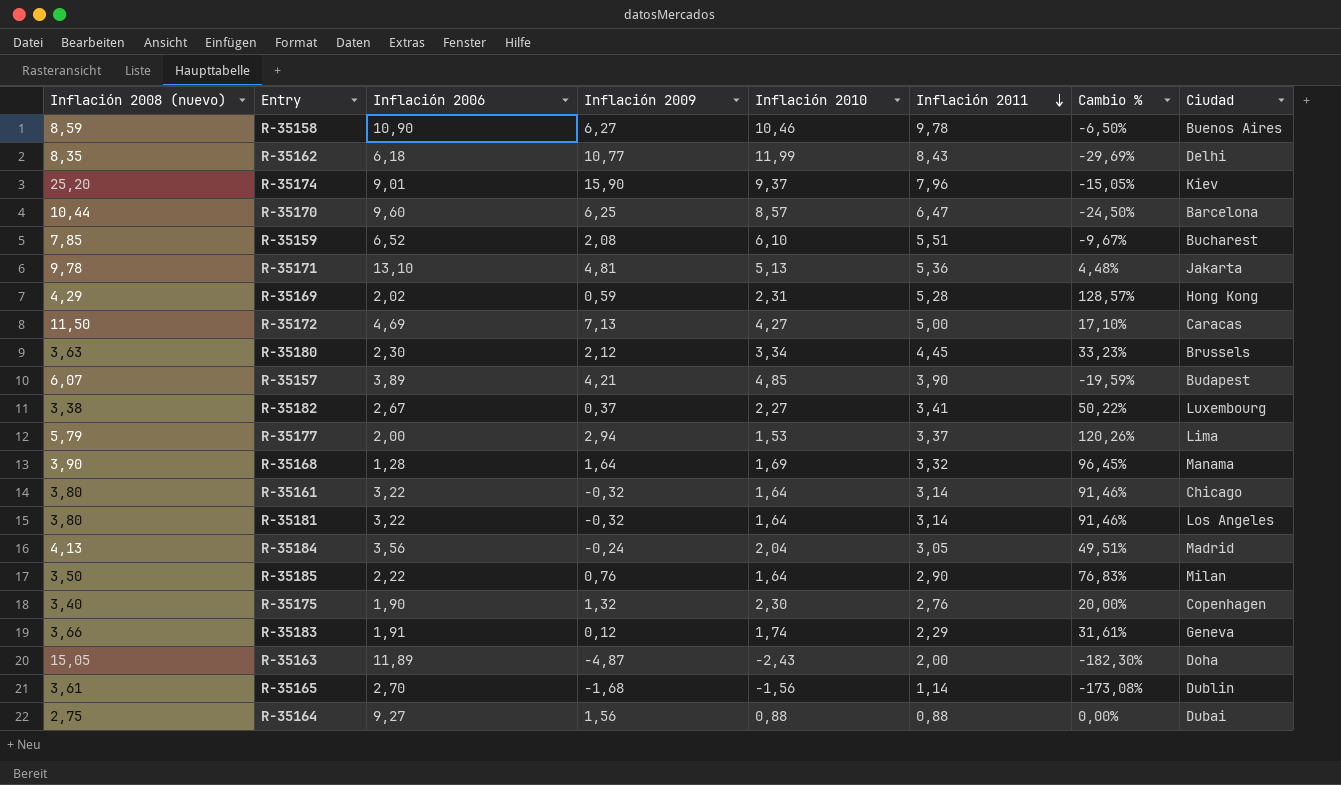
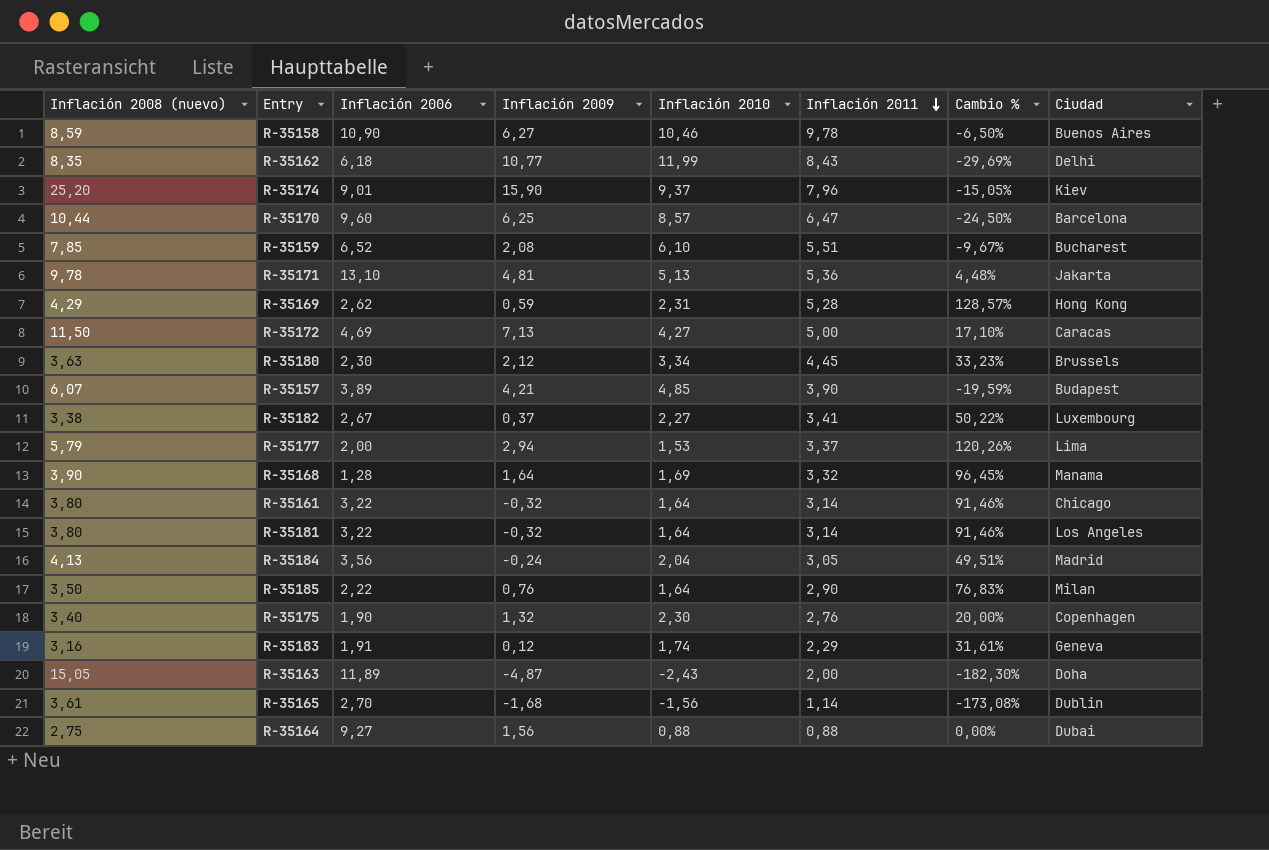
R-35169 | Inflación 2006: 2,02 -> 2,62
R-35183 | Inflación 2008 (nuevo): 3,66 -> 3,16

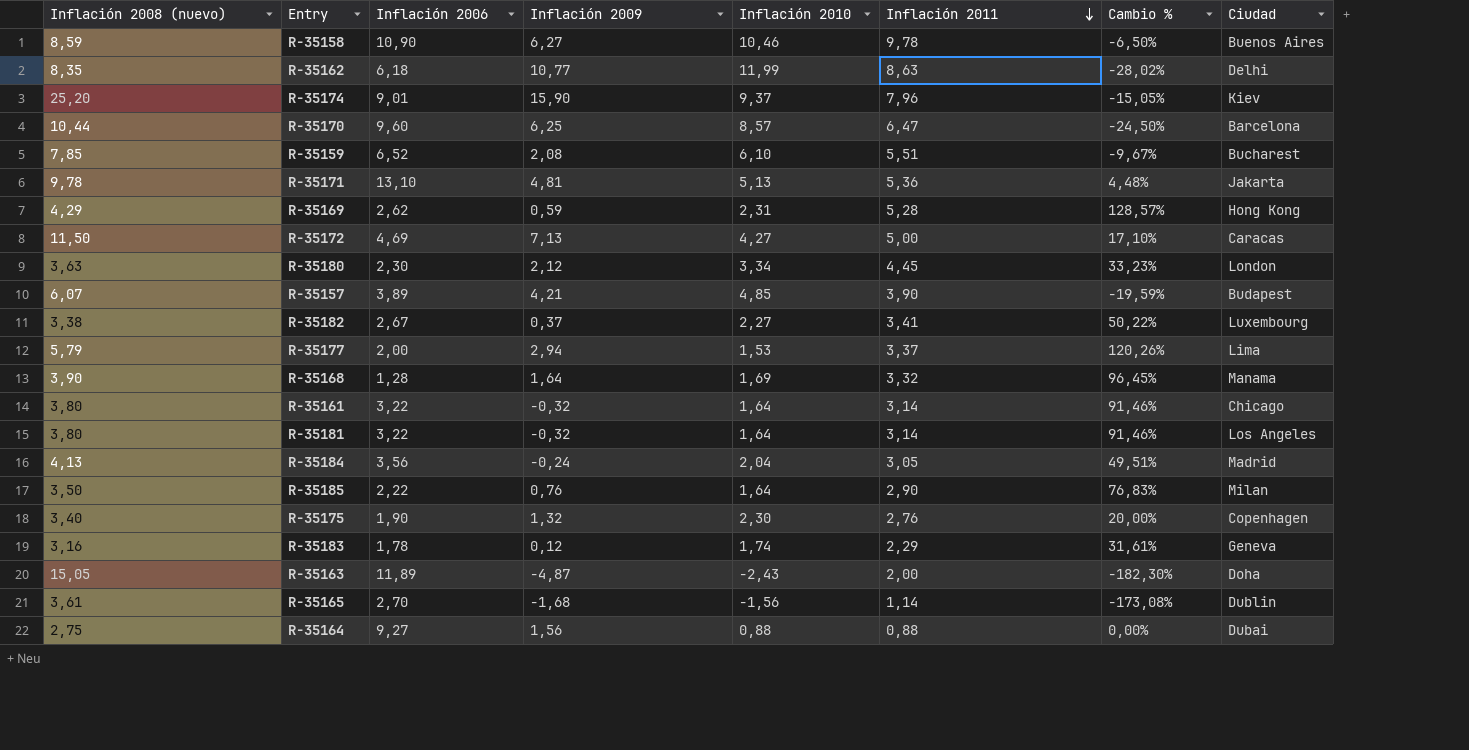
R-35162 | Inflación 2011: 8,43 -> 8,63
R-35162 | Cambio %: -29,69% -> -28,02%
R-35180 | Ciudad: Brussels -> London
R-35183 | Inflación 2006: 1,91 -> 1,78

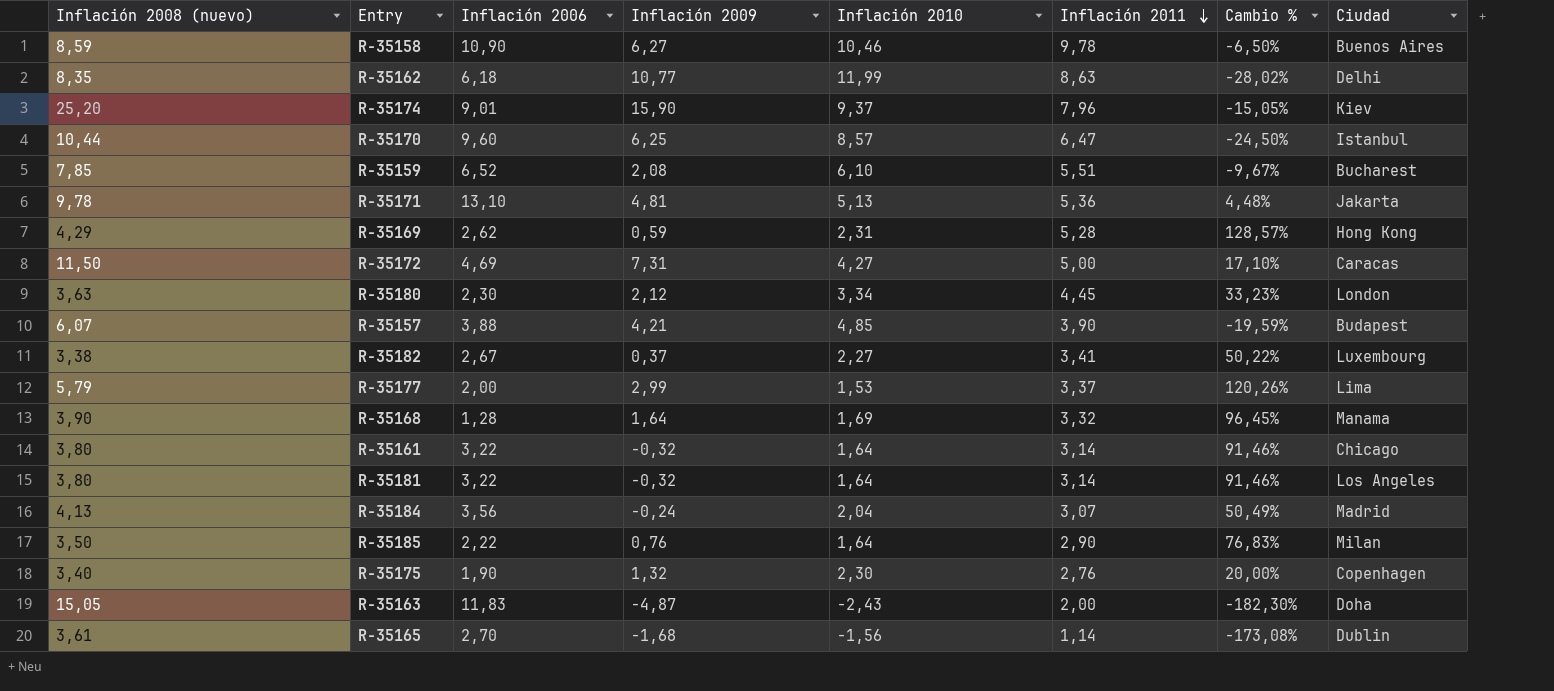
row R-35183: 3,16 | 1,78 | 0,12 | 1,74 | 2,29 | 31,61% | Geneva -> none
row R-35164: 2,75 | 9,27 | 1,56 | 0,88 | 0,88 | 0,00% | Dubai -> none
R-35170 | Ciudad: Barcelona -> Istanbul
R-35172 | Inflación 2009: 7,13 -> 7,31
R-35157 | Inflación 2006: 3,89 -> 3,88
R-35177 | Inflación 2009: 2,94 -> 2,99
R-35184 | Inflación 2011: 3,05 -> 3,07
R-35184 | Cambio %: 49,51% -> 50,49%
R-35163 | Inflación 2006: 11,89 -> 11,83

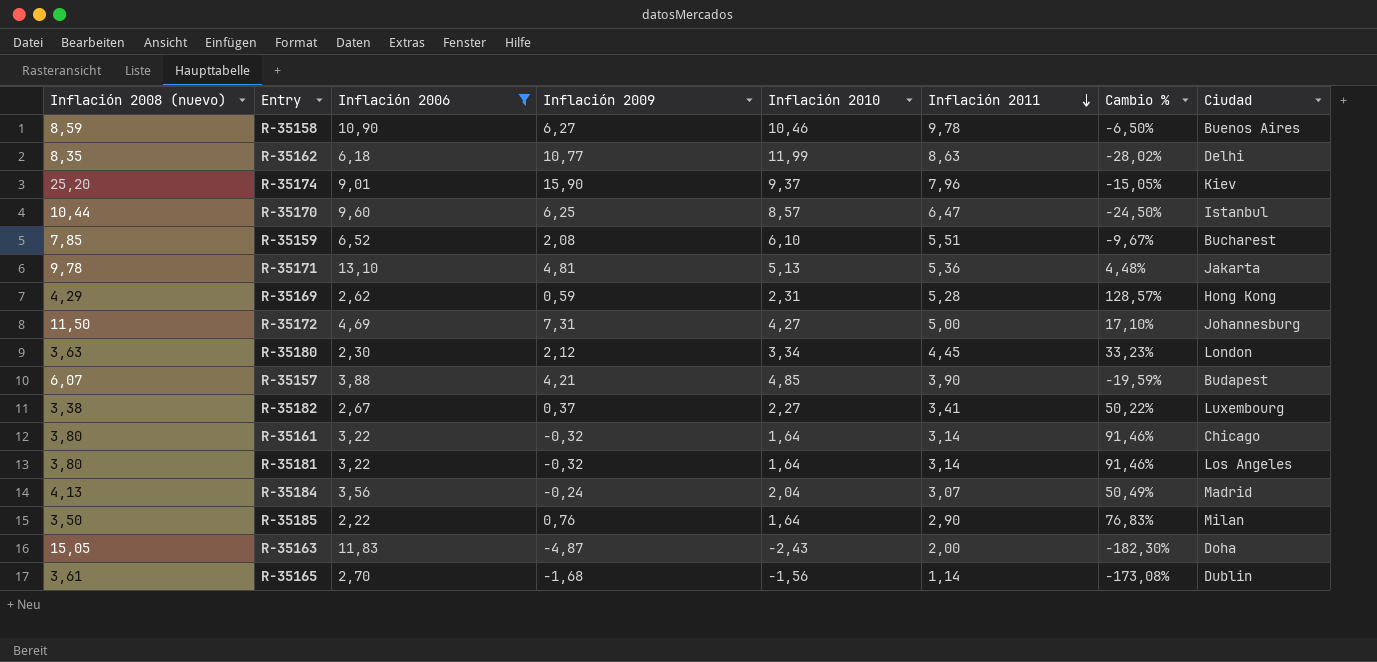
filter: none -> Inflación 2006 >= 2,22
R-35172 | Ciudad: Caracas -> Johannesburg

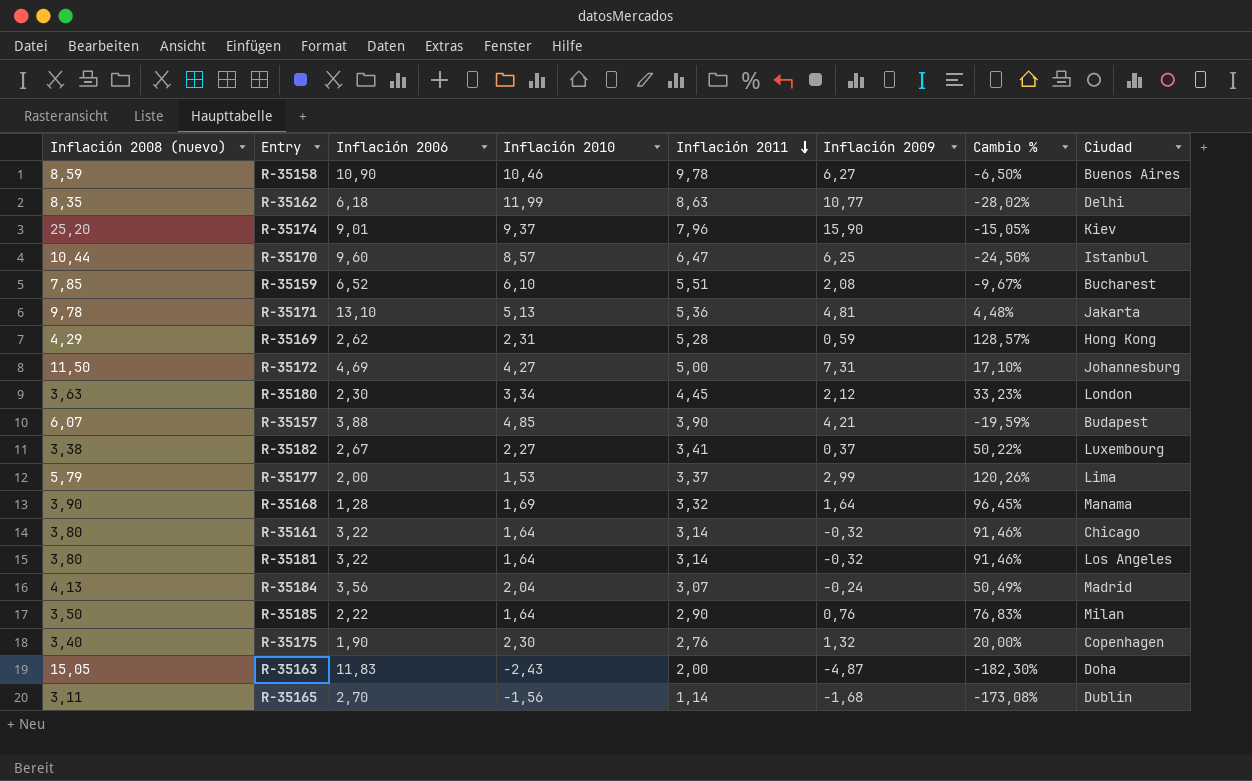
filter: Inflación 2006 >= 2,22 -> none
column Inflación 2009 | position: 4 -> 6
R-35165 | Inflación 2008 (nuevo): 3,61 -> 3,11

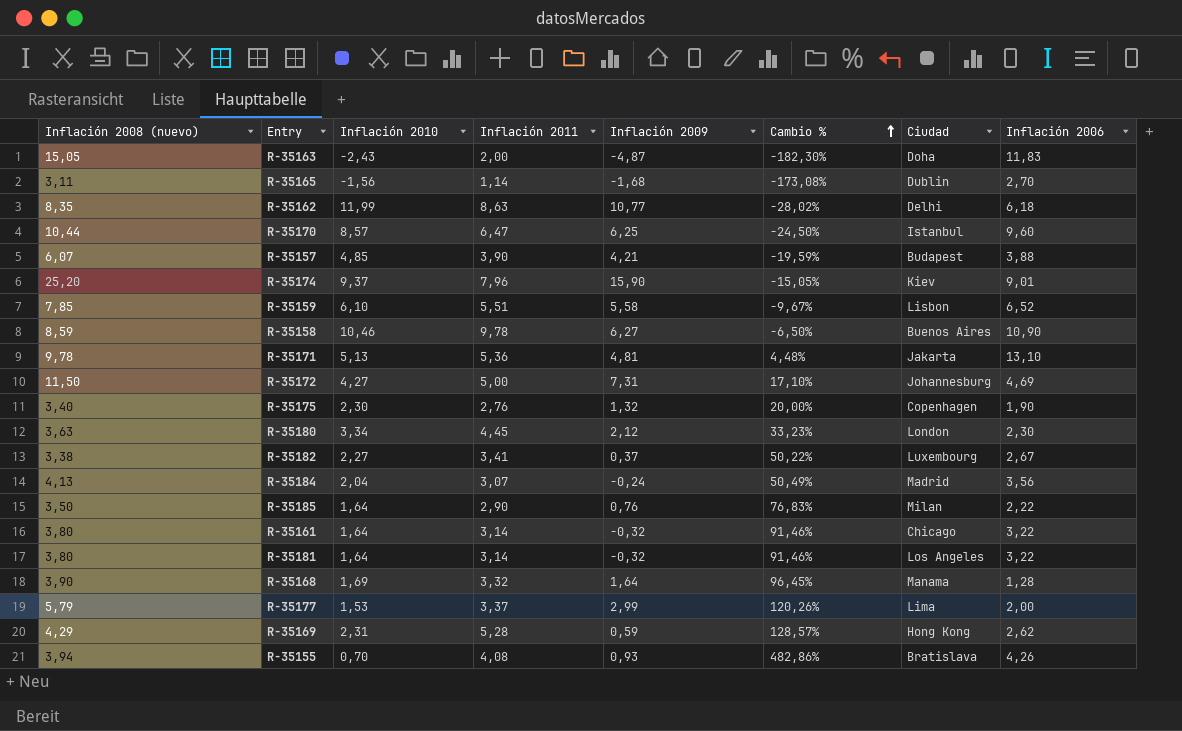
row order: Inflación 2011 descending -> Cambio % ascending
column Inflación 2006 | position: 3 -> 8
R-35159 | Inflación 2009: 2,08 -> 5,58
R-35159 | Ciudad: Bucharest -> Lisbon
row R-35155: none -> 3,94 | 0,70 | 4,08 | 0,93 | 482,86% | Bratislava | 4,26

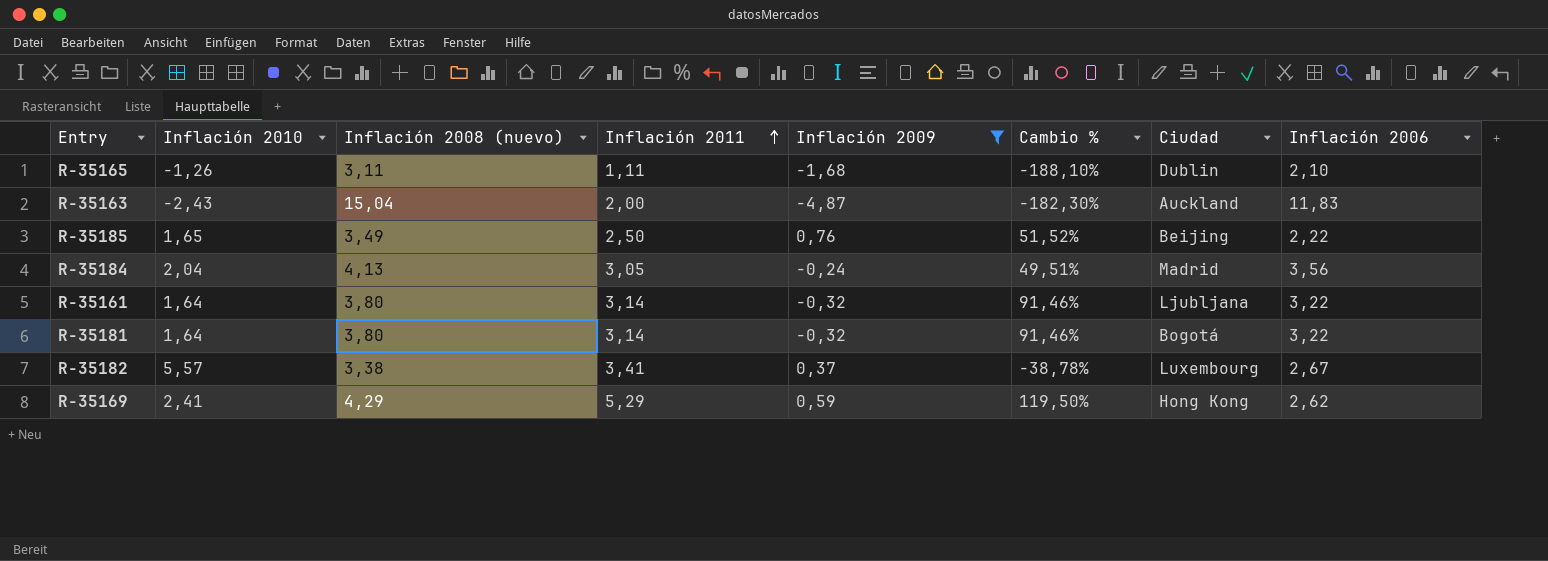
filter: none -> Inflación 2009 <= 0,76
row order: Cambio % ascending -> Inflación 2011 ascending
column Inflación 2008 (nuevo) | position: 1 -> 3
R-35165 | Inflación 2010: -1,56 -> -1,26
R-35165 | Inflación 2011: 1,14 -> 1,11
R-35165 | Cambio %: -173,08% -> -188,10%
R-35165 | Inflación 2006: 2,70 -> 2,10
R-35163 | Inflación 2008 (nuevo): 15,05 -> 15,04
R-35163 | Ciudad: Doha -> Auckland
R-35185 | Inflación 2010: 1,64 -> 1,65
R-35185 | Inflación 2008 (nuevo): 3,50 -> 3,49
R-35185 | Inflación 2011: 2,90 -> 2,50
R-35185 | Cambio %: 76,83% -> 51,52%
R-35185 | Ciudad: Milan -> Beijing
R-35184 | Inflación 2011: 3,07 -> 3,05
R-35184 | Cambio %: 50,49% -> 49,51%
R-35161 | Ciudad: Chicago -> Ljubljana
R-35181 | Ciudad: Los Angeles -> Bogotá
R-35182 | Inflación 2010: 2,27 -> 5,57
R-35182 | Cambio %: 50,22% -> -38,78%
R-35169 | Inflación 2010: 2,31 -> 2,41
R-35169 | Inflación 2011: 5,28 -> 5,29
R-35169 | Cambio %: 128,57% -> 119,50%

